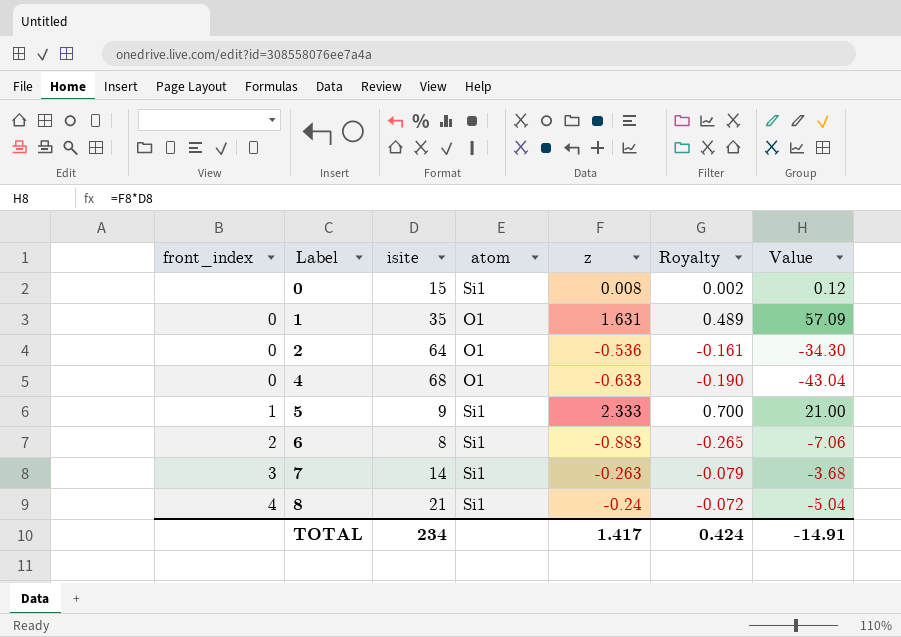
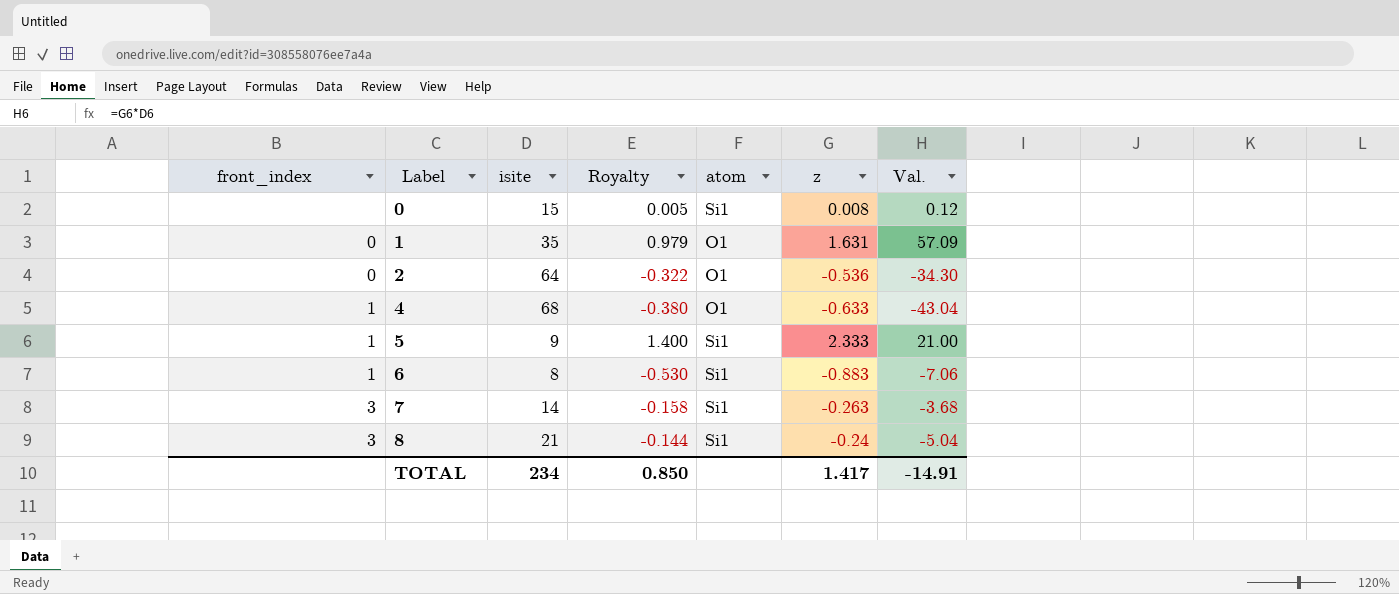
column Royalty | formula: [z] * 0.3 -> [z] * 0.6
column Royalty | position: 6 -> 4
column name: Value -> Val.
4 | front_index: 0 -> 1
6 | front_index: 2 -> 1
8 | front_index: 4 -> 3
TOTAL | Royalty: 0.424 -> 0.850

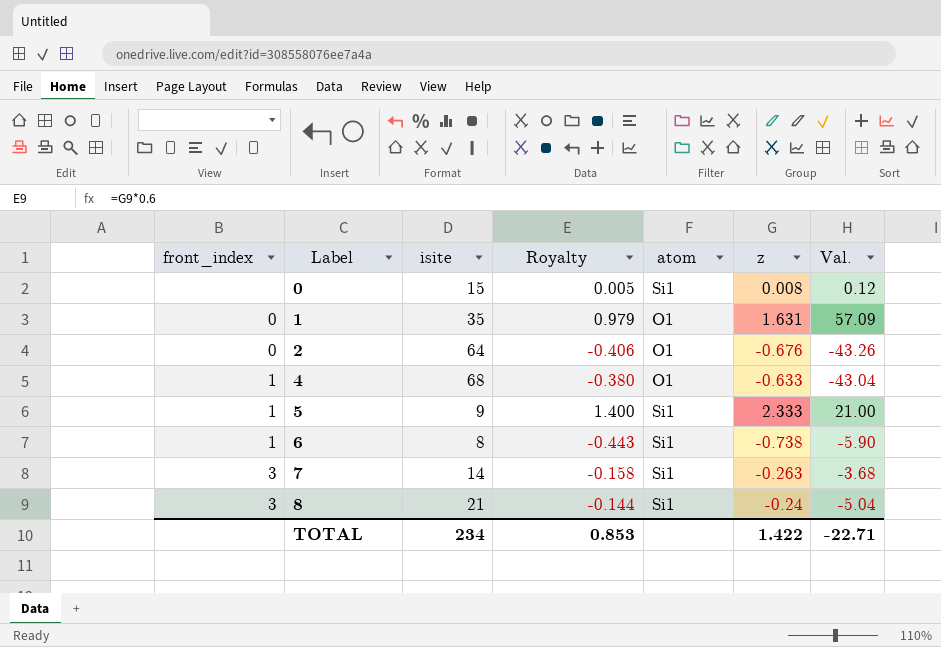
2 | Royalty: -0.322 -> -0.406
2 | z: -0.536 -> -0.676
2 | Val.: -34.30 -> -43.26
6 | Royalty: -0.530 -> -0.443
6 | z: -0.883 -> -0.738
6 | Val.: -7.06 -> -5.90
TOTAL | Royalty: 0.850 -> 0.853
TOTAL | z: 1.417 -> 1.422
TOTAL | Val.: -14.91 -> -22.71

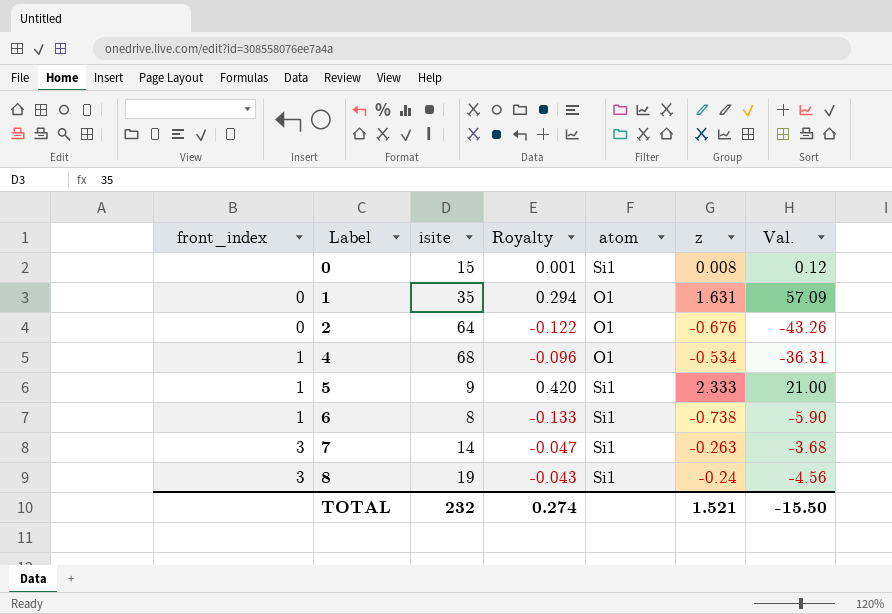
column Royalty | formula: [z] * 0.6 -> [z] * 0.18
4 | z: -0.633 -> -0.534
4 | Val.: -43.04 -> -36.31
8 | isite: 21 -> 19
8 | Val.: -5.04 -> -4.56
TOTAL | isite: 234 -> 232
TOTAL | Royalty: 0.853 -> 0.274
TOTAL | z: 1.422 -> 1.521
TOTAL | Val.: -22.71 -> -15.50

